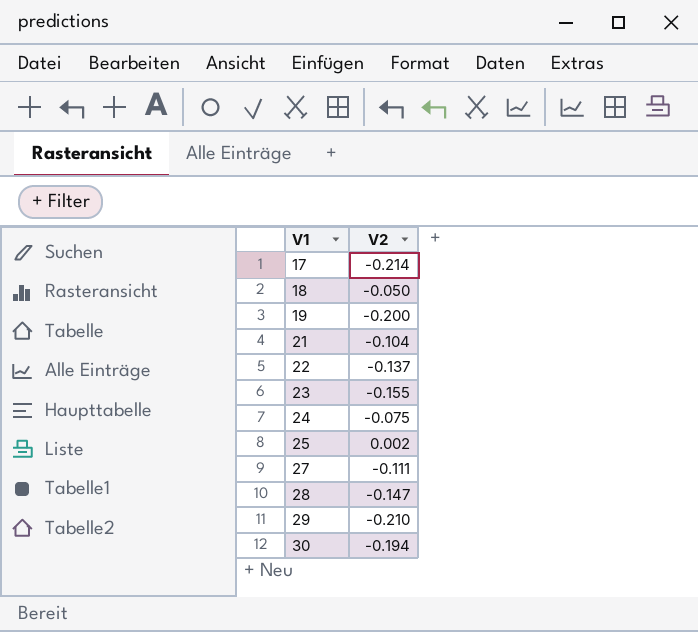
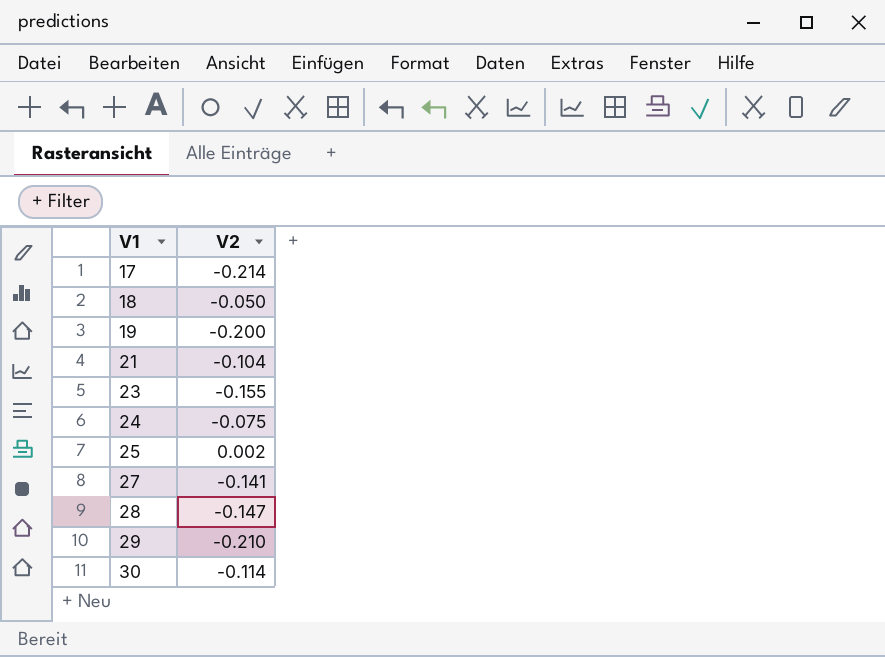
row 22: -0.137 -> none
27 | V2: -0.111 -> -0.141
30 | V2: -0.194 -> -0.114

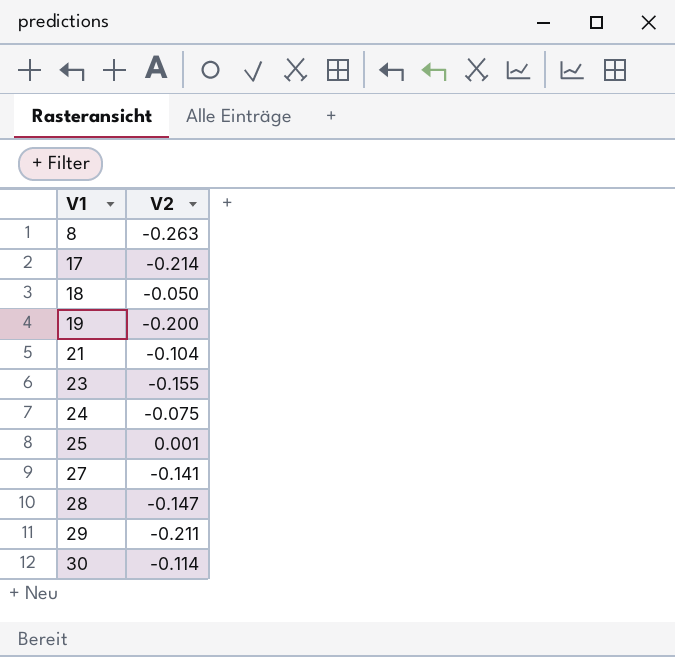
row 8: none -> -0.263
25 | V2: 0.002 -> 0.001
29 | V2: -0.210 -> -0.211

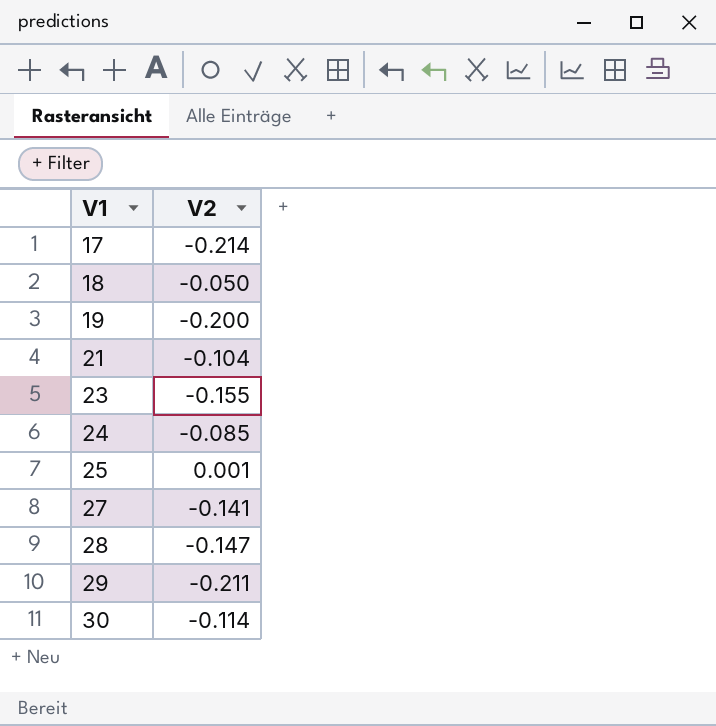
row 8: -0.263 -> none
24 | V2: -0.075 -> -0.085

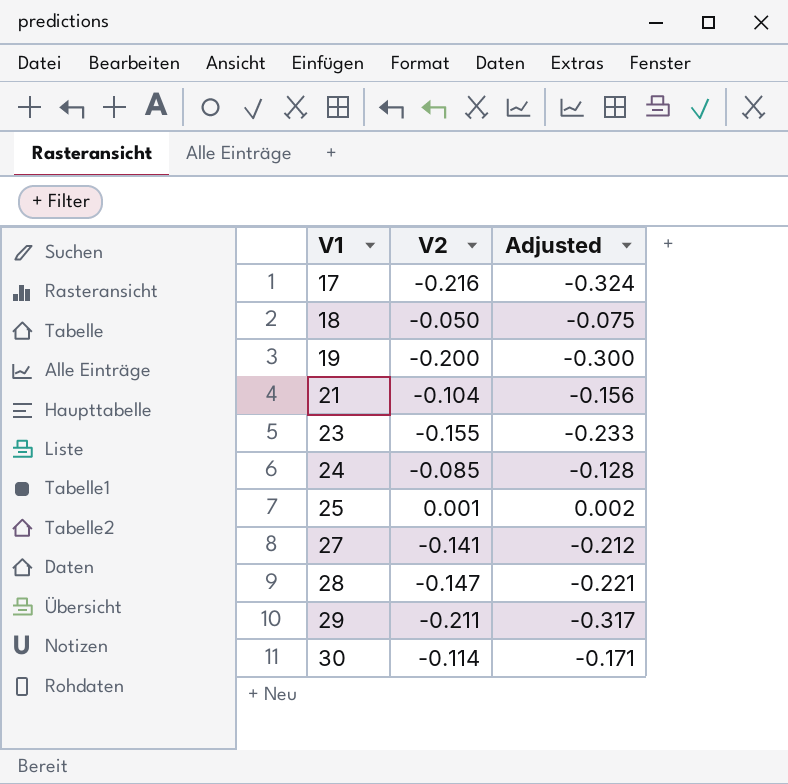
column Adjusted | formula: none -> [V2] * 1.5
17 | V2: -0.214 -> -0.216

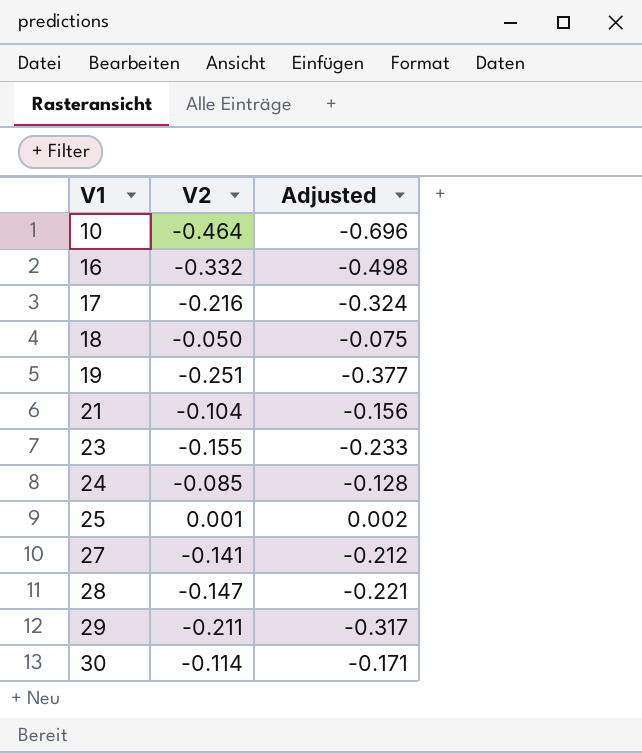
row 10: none -> -0.464 | -0.696
row 16: none -> -0.332 | -0.498
19 | V2: -0.200 -> -0.251
19 | Adjusted: -0.300 -> -0.377

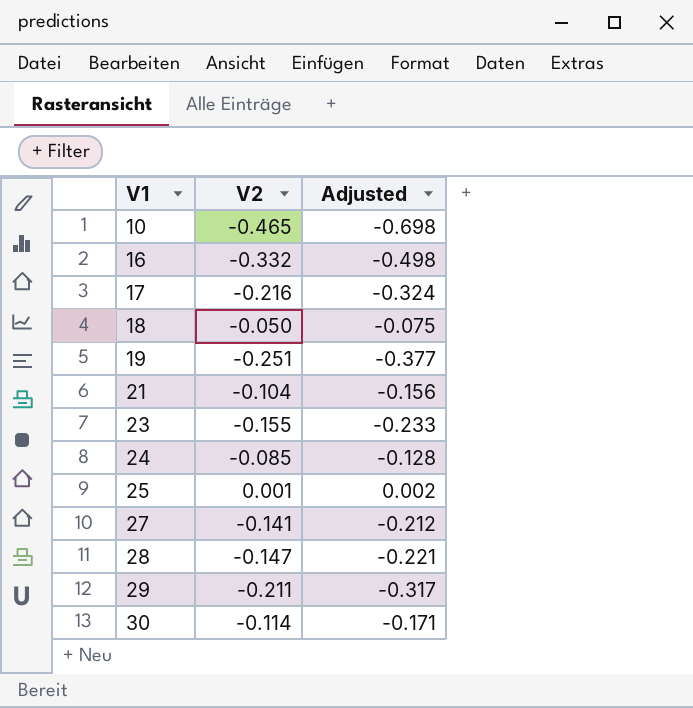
10 | V2: -0.464 -> -0.465
10 | Adjusted: -0.696 -> -0.698

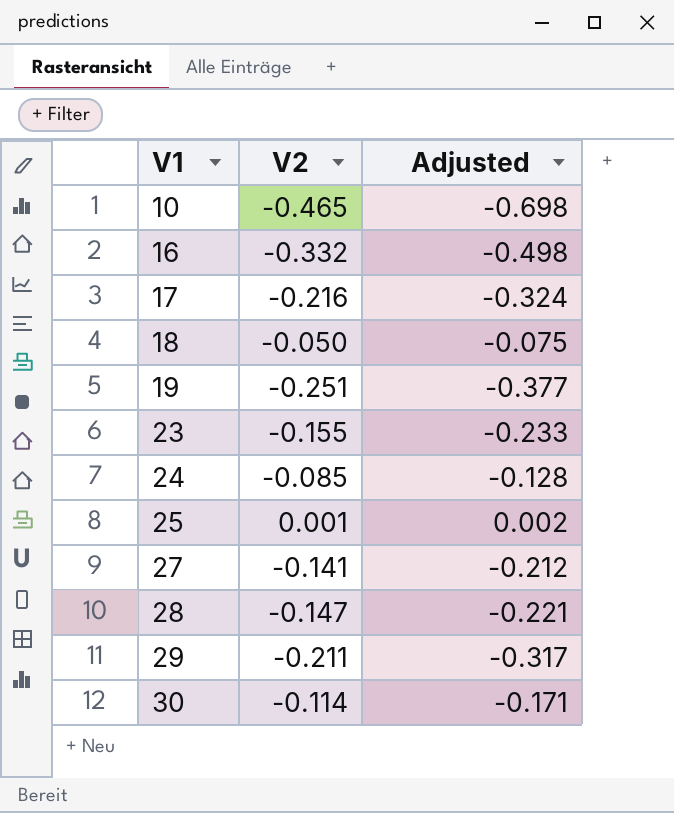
row 21: -0.104 | -0.156 -> none

